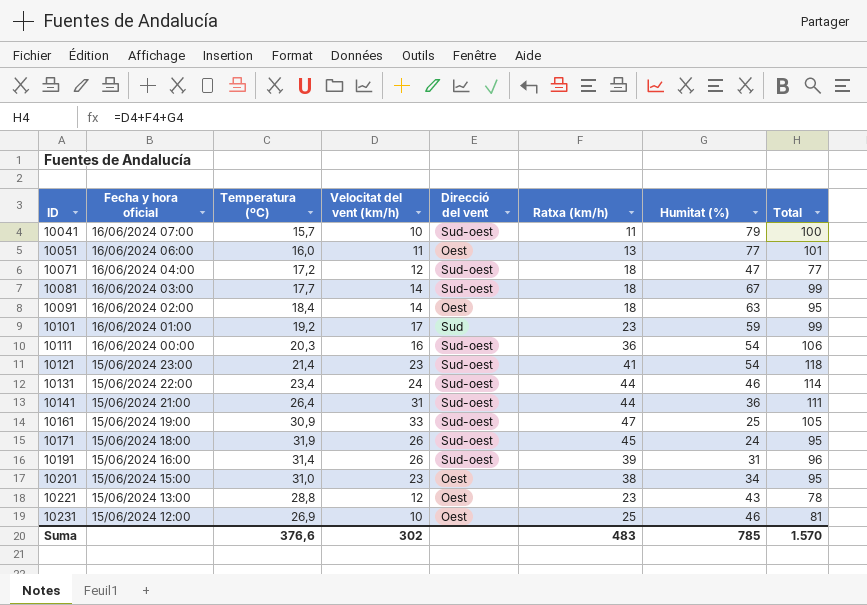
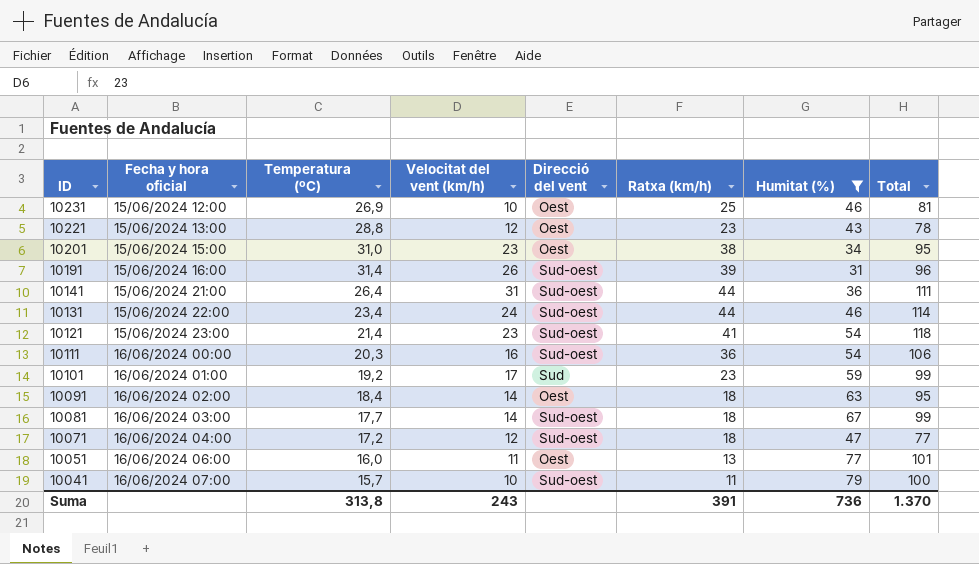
filter: none -> Humitat (%) >= 31
row order: ID ascending -> ID descending
Suma | Temperatura (ºC): 376,6 -> 313,8
Suma | Velocitat del vent (km/h): 302 -> 243
Suma | Ratxa (km/h): 483 -> 391
Suma | Humitat (%): 785 -> 736
Suma | Total: 1.570 -> 1.370

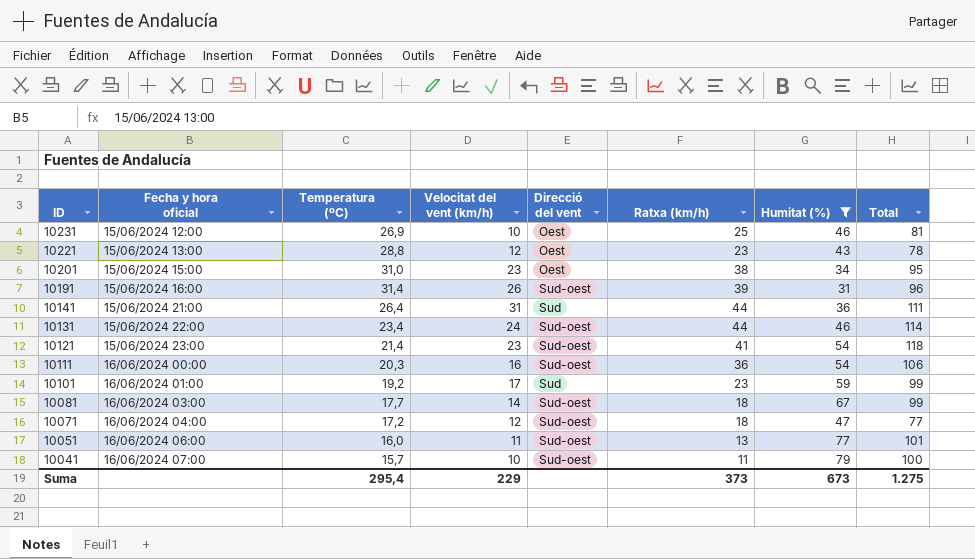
row 10091: 16/06/2024 02:00 | 18,4 | 14 | Oest | 18 | 63 | 95 -> none
10141 | Direcció del vent: Sud-oest -> Sud
10051 | Direcció del vent: Oest -> Sud-oest
Suma | Temperatura (ºC): 313,8 -> 295,4
Suma | Velocitat del vent (km/h): 243 -> 229
Suma | Ratxa (km/h): 391 -> 373
Suma | Humitat (%): 736 -> 673
Suma | Total: 1.370 -> 1.275

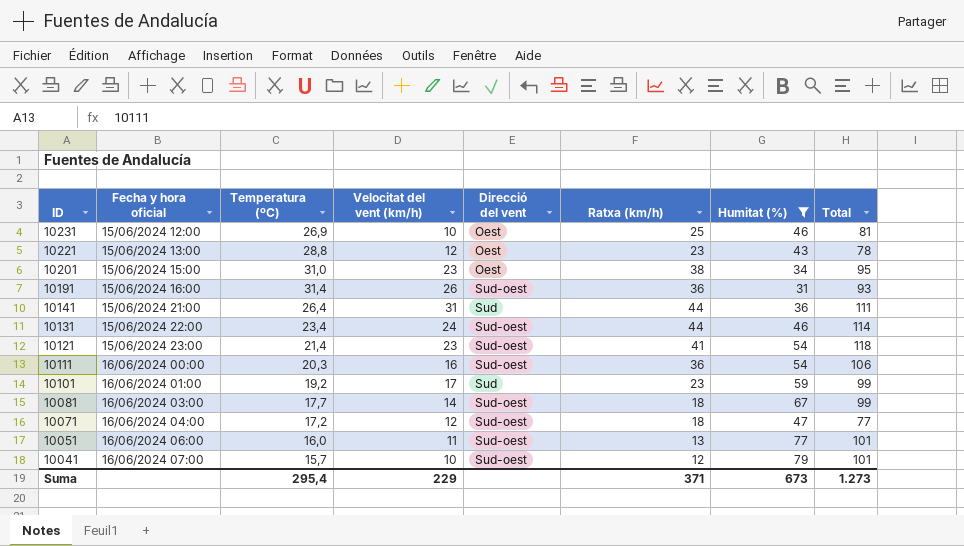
10191 | Ratxa (km/h): 39 -> 36
10191 | Total: 96 -> 93
10041 | Ratxa (km/h): 11 -> 12
10041 | Total: 100 -> 101
Suma | Ratxa (km/h): 373 -> 371
Suma | Total: 1.275 -> 1.273

